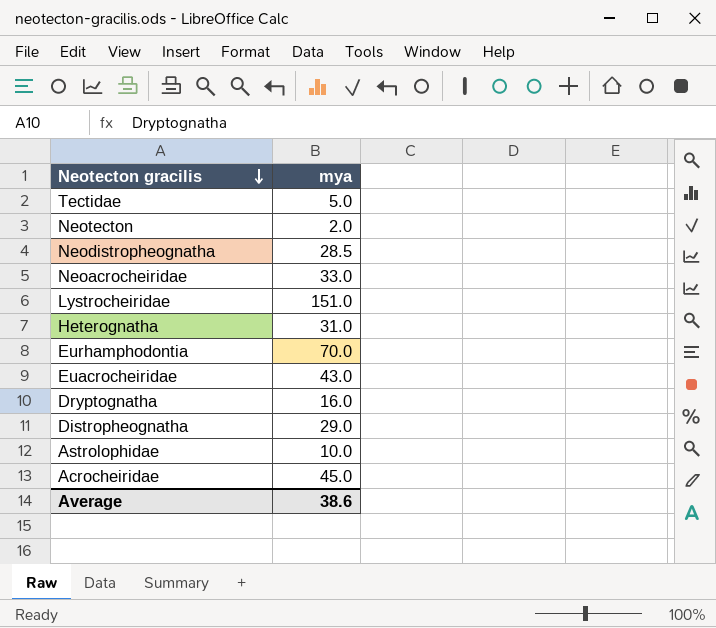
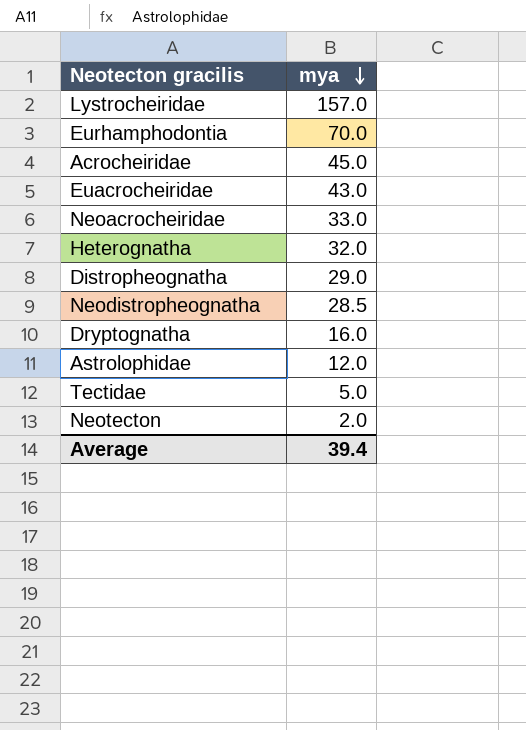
row order: Neotecton gracilis descending -> mya descending
Lystrocheiridae | mya: 151.0 -> 157.0
Heterognatha | mya: 31.0 -> 32.0
Astrolophidae | mya: 10.0 -> 12.0
Average | mya: 38.6 -> 39.4

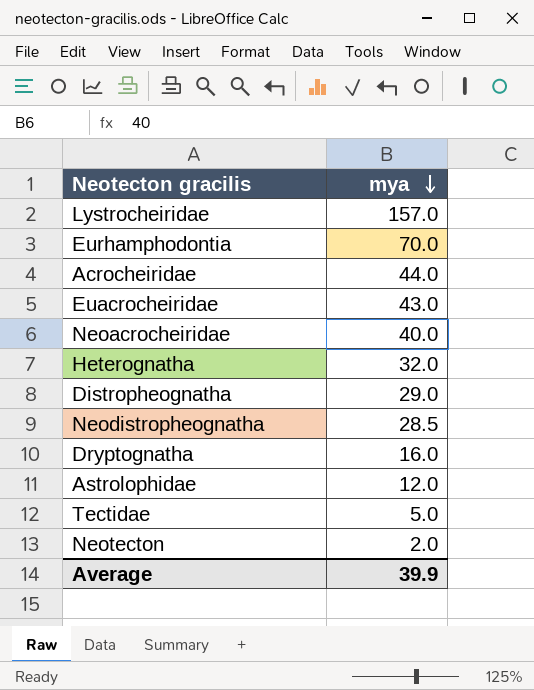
Acrocheiridae | mya: 45.0 -> 44.0
Neoacrocheiridae | mya: 33.0 -> 40.0
Average | mya: 39.4 -> 39.9

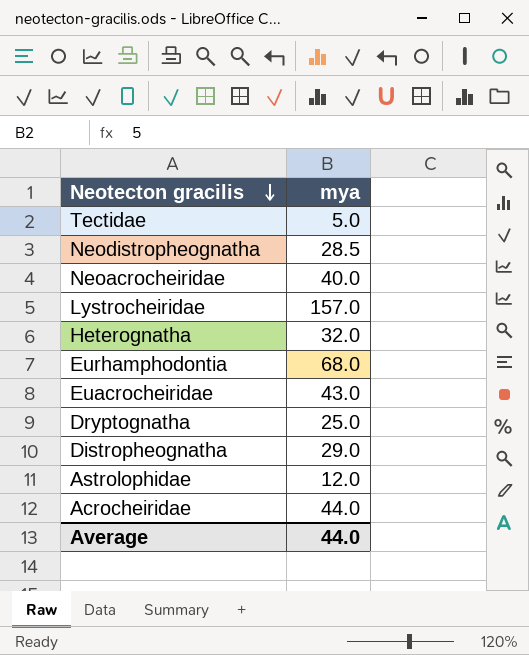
row order: mya descending -> Neotecton gracilis descending
row Neotecton: 2.0 -> none
Eurhamphodontia | mya: 70.0 -> 68.0
Dryptognatha | mya: 16.0 -> 25.0
Average | mya: 39.9 -> 44.0

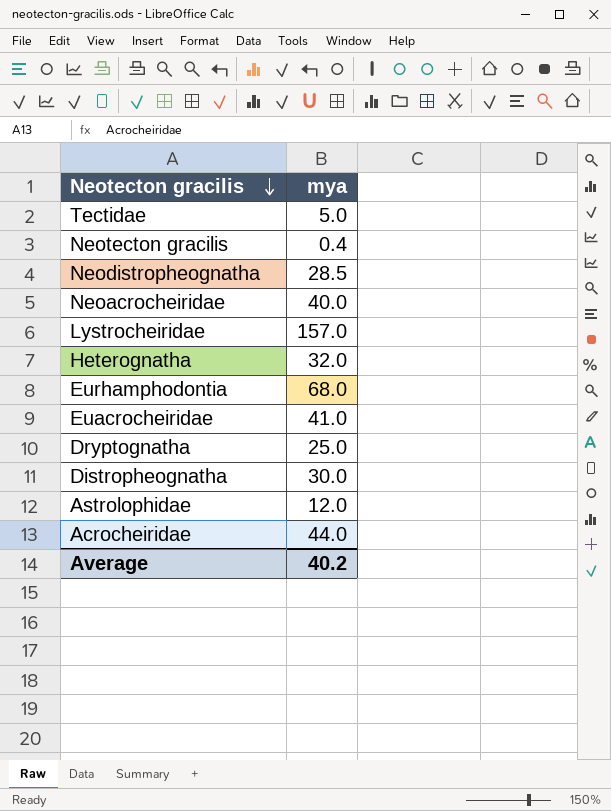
row Neotecton gracilis: none -> 0.4
Euacrocheiridae | mya: 43.0 -> 41.0
Distropheognatha | mya: 29.0 -> 30.0
Average | mya: 44.0 -> 40.2

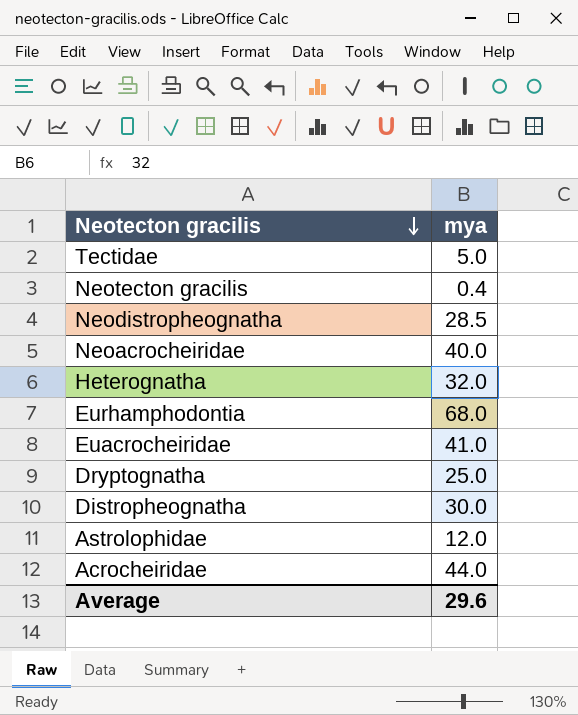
row Lystrocheiridae: 157.0 -> none
Average | mya: 40.2 -> 29.6

